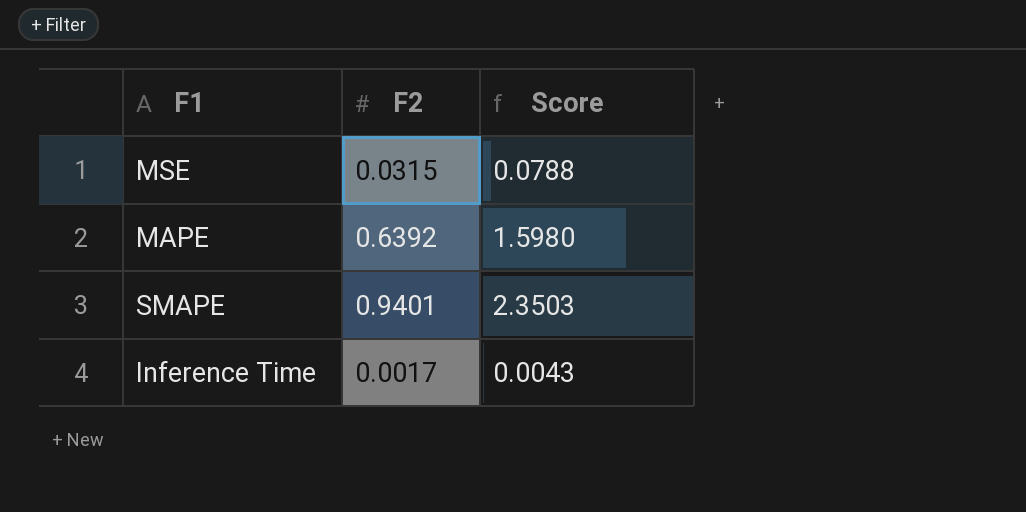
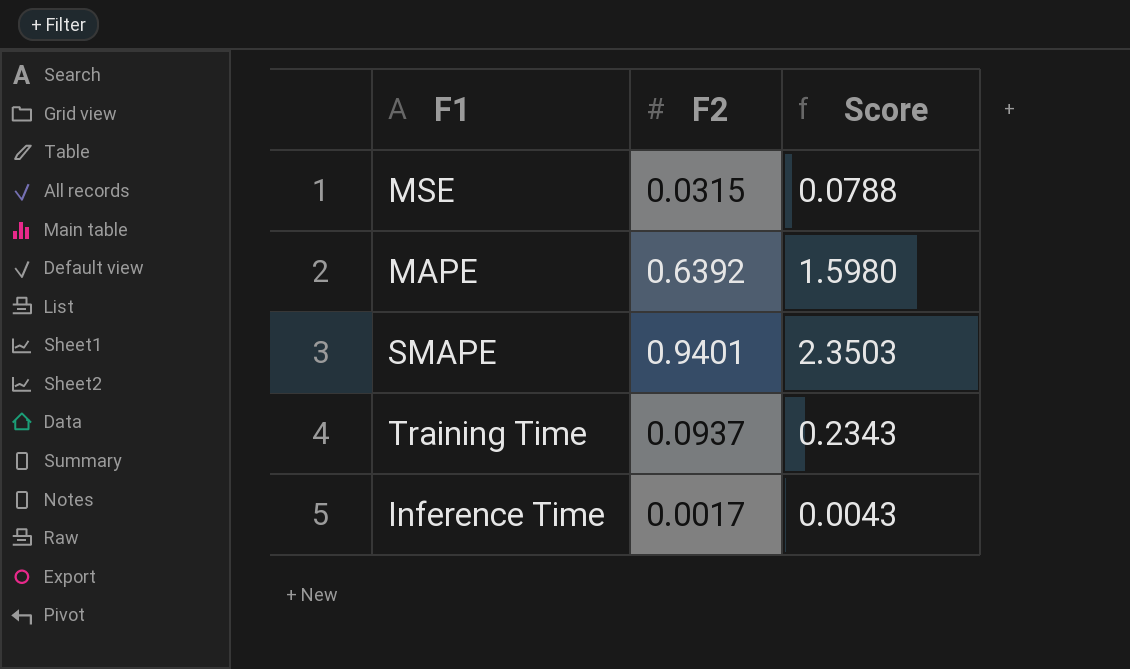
row Training Time: none -> 0.0937 | 0.2343

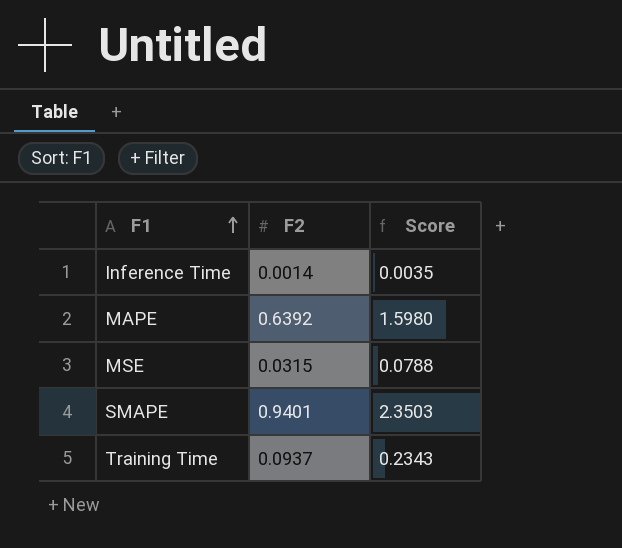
row order: none -> F1 ascending
Inference Time | F2: 0.0017 -> 0.0014
Inference Time | Score: 0.0043 -> 0.0035

